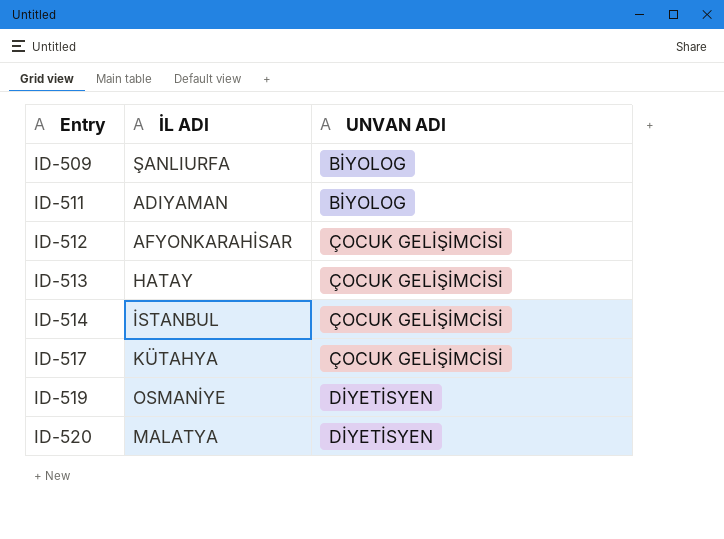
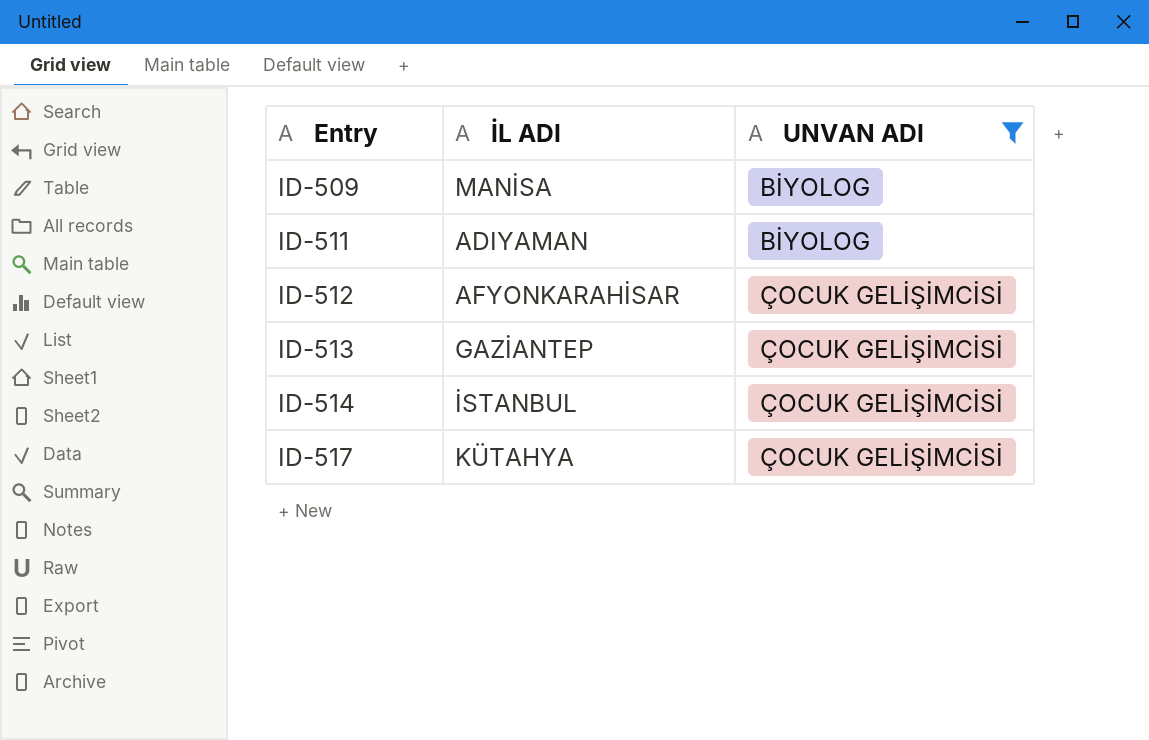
filter: none -> UNVAN ADI != DİYETİSYEN
ID-509 | İL ADI: ŞANLIURFA -> MANİSA
ID-513 | İL ADI: HATAY -> GAZİANTEP

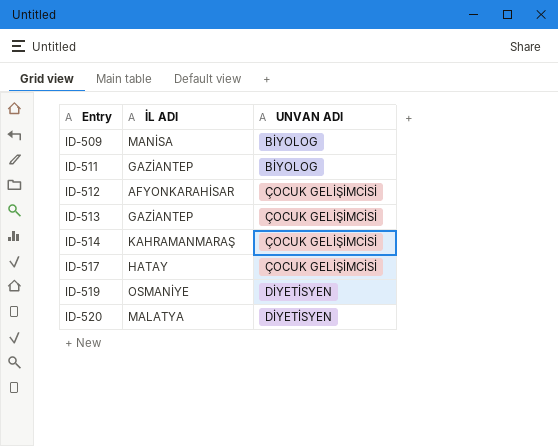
filter: UNVAN ADI != DİYETİSYEN -> none
ID-511 | İL ADI: ADIYAMAN -> GAZİANTEP
ID-514 | İL ADI: İSTANBUL -> KAHRAMANMARAŞ
ID-517 | İL ADI: KÜTAHYA -> HATAY

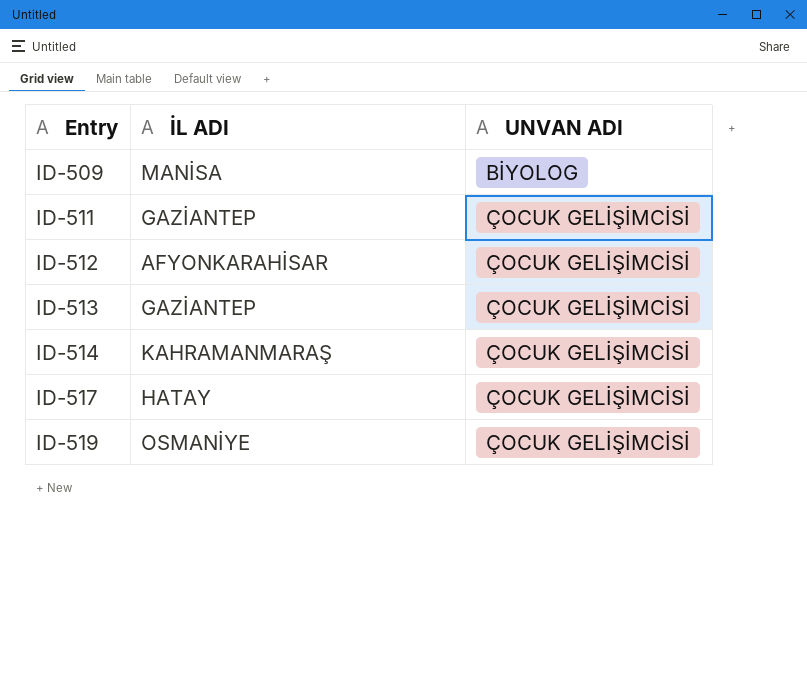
row ID-520: MALATYA | DİYETİSYEN -> none
ID-511 | UNVAN ADI: BİYOLOG -> ÇOCUK GELİŞİMCİSİ
ID-519 | UNVAN ADI: DİYETİSYEN -> ÇOCUK GELİŞİMCİSİ

